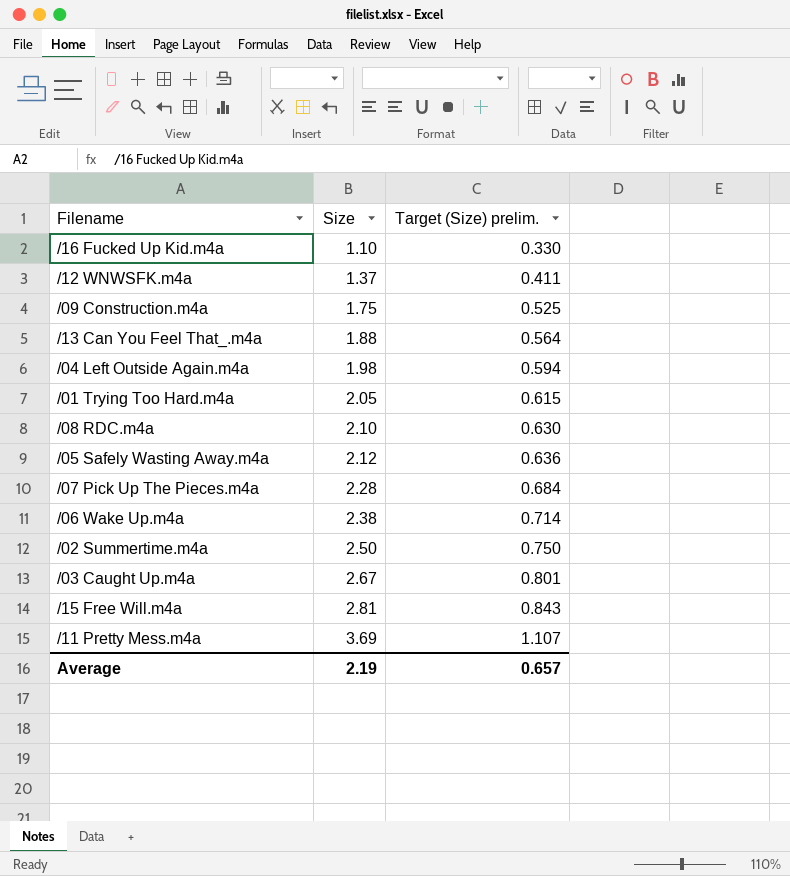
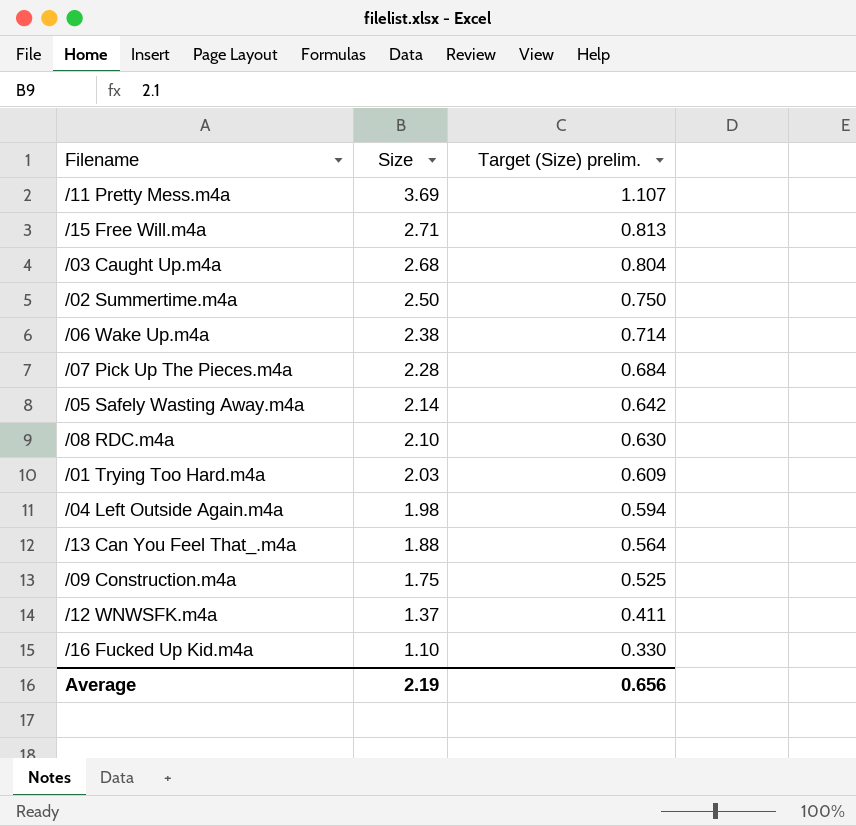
row order: Size ascending -> Size descending
/15 Free Will.m4a | Size: 2.81 -> 2.71
/15 Free Will.m4a | Target (Size) prelim.: 0.843 -> 0.813
/03 Caught Up.m4a | Size: 2.67 -> 2.68
/03 Caught Up.m4a | Target (Size) prelim.: 0.801 -> 0.804
/05 Safely Wasting Away.m4a | Size: 2.12 -> 2.14
/05 Safely Wasting Away.m4a | Target (Size) prelim.: 0.636 -> 0.642
/01 Trying Too Hard.m4a | Size: 2.05 -> 2.03
/01 Trying Too Hard.m4a | Target (Size) prelim.: 0.615 -> 0.609
Average | Target (Size) prelim.: 0.657 -> 0.656

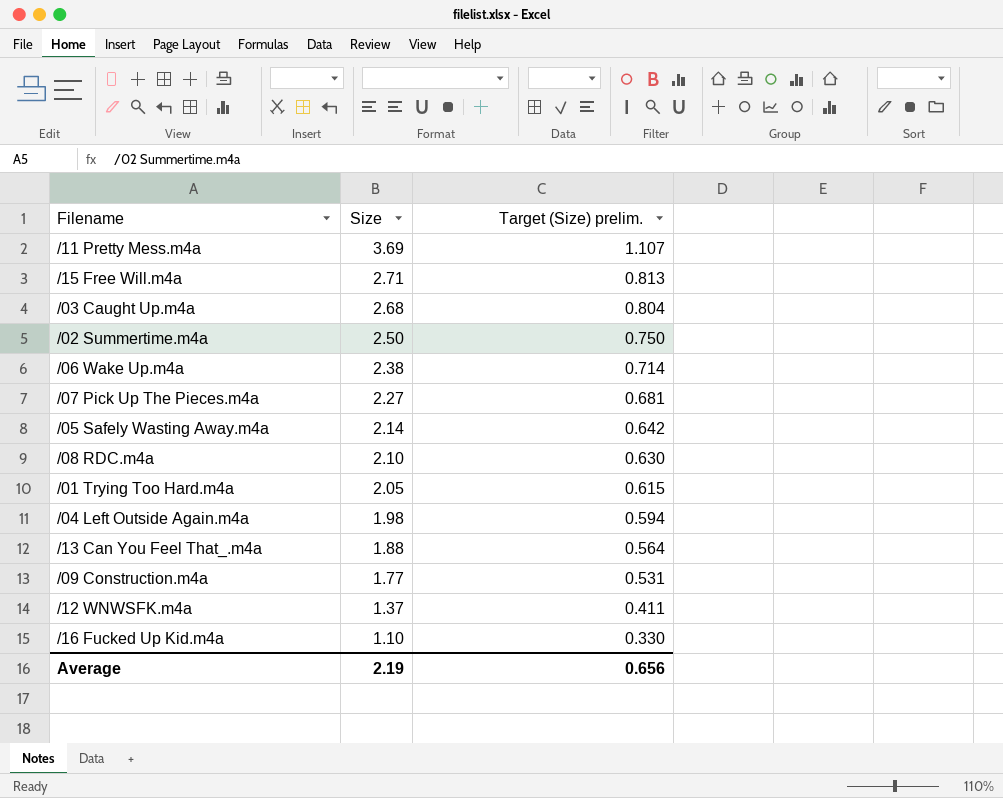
/07 Pick Up The Pieces.m4a | Size: 2.28 -> 2.27
/07 Pick Up The Pieces.m4a | Target (Size) prelim.: 0.684 -> 0.681
/01 Trying Too Hard.m4a | Size: 2.03 -> 2.05
/01 Trying Too Hard.m4a | Target (Size) prelim.: 0.609 -> 0.615
/09 Construction.m4a | Size: 1.75 -> 1.77
/09 Construction.m4a | Target (Size) prelim.: 0.525 -> 0.531

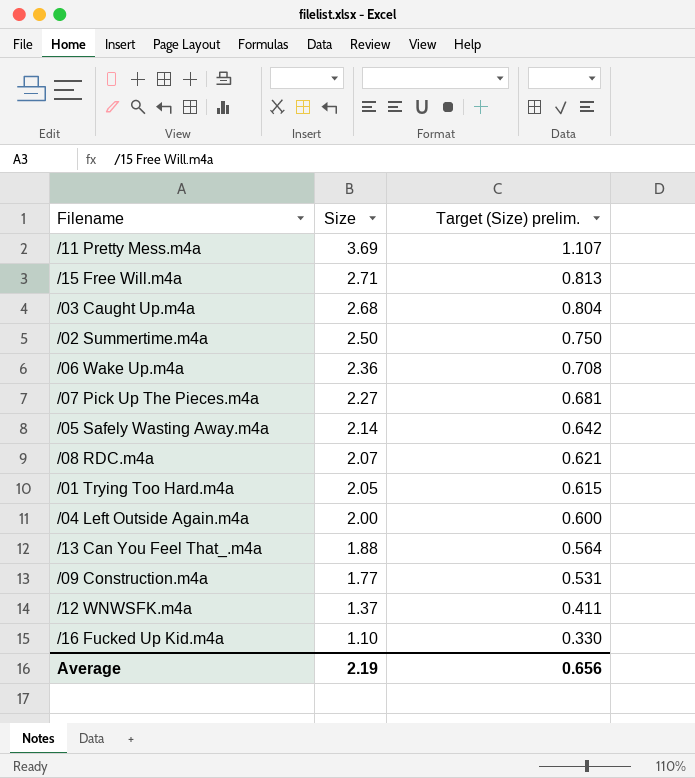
/06 Wake Up.m4a | Size: 2.38 -> 2.36
/06 Wake Up.m4a | Target (Size) prelim.: 0.714 -> 0.708
/08 RDC.m4a | Size: 2.10 -> 2.07
/08 RDC.m4a | Target (Size) prelim.: 0.630 -> 0.621
/04 Left Outside Again.m4a | Size: 1.98 -> 2.00
/04 Left Outside Again.m4a | Target (Size) prelim.: 0.594 -> 0.600

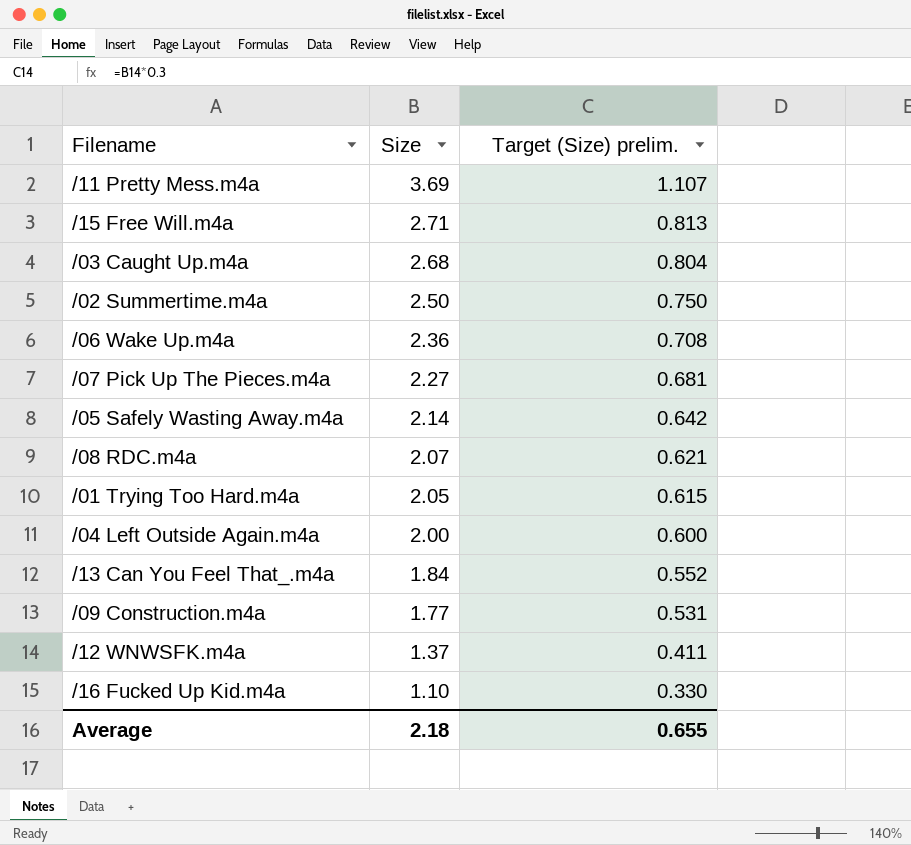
/13 Can You Feel That_.m4a | Size: 1.88 -> 1.84
/13 Can You Feel That_.m4a | Target (Size) prelim.: 0.564 -> 0.552
Average | Size: 2.19 -> 2.18
Average | Target (Size) prelim.: 0.656 -> 0.655

